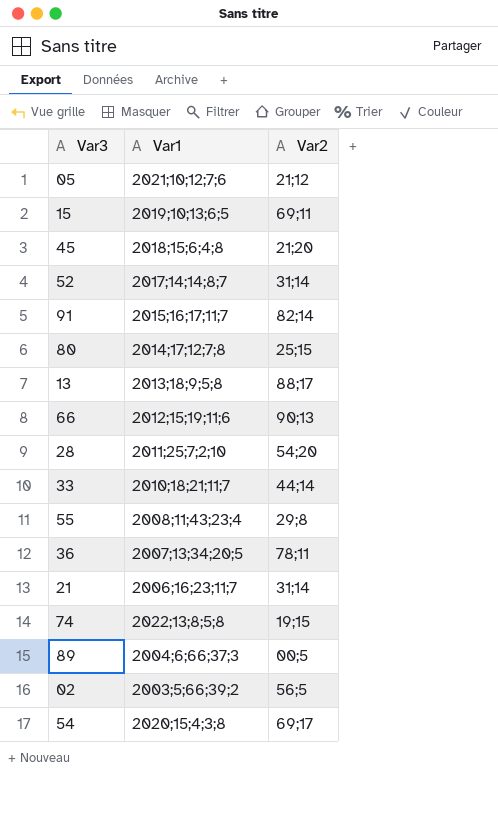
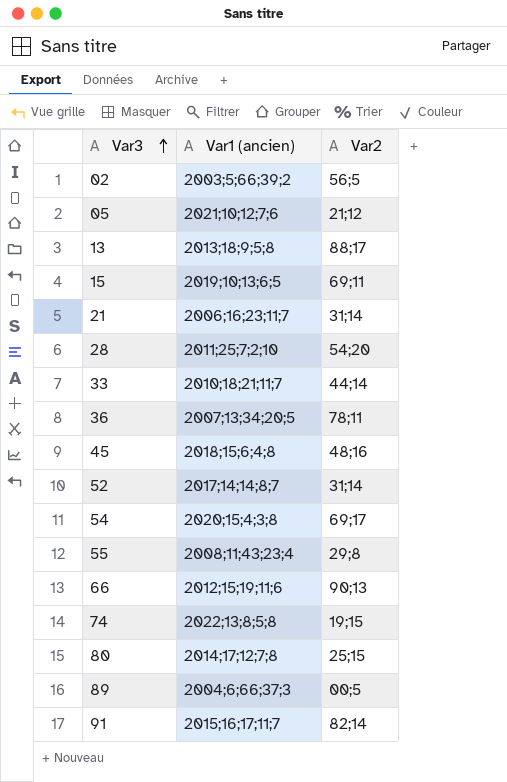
row order: none -> Var3 ascending
column name: Var1 -> Var1 (ancien)
45 | Var2: 21;20 -> 48;16

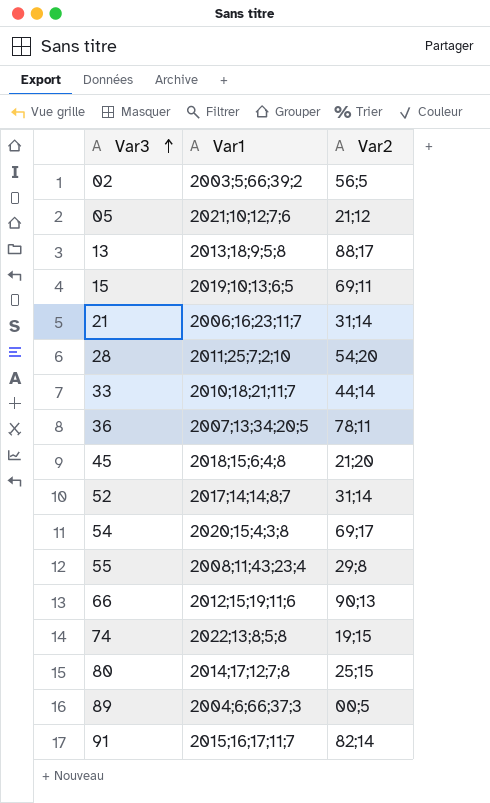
column name: Var1 (ancien) -> Var1
45 | Var2: 48;16 -> 21;20

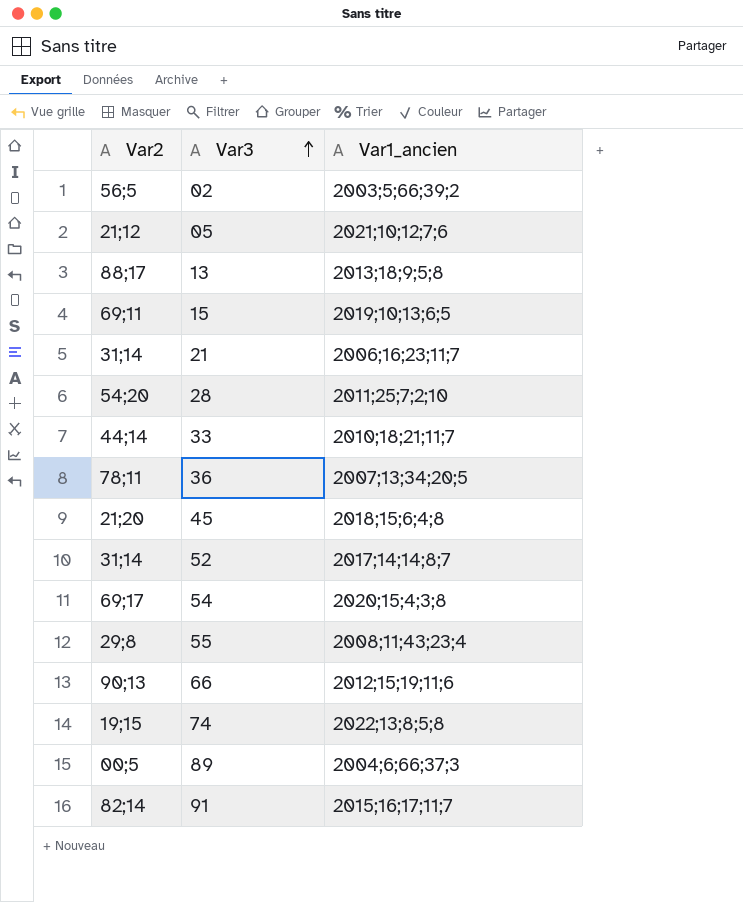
column Var2 | position: 3 -> 1
column name: Var1 -> Var1_ancien
row 80: 2014;17;12;7;8 | 25;15 -> none

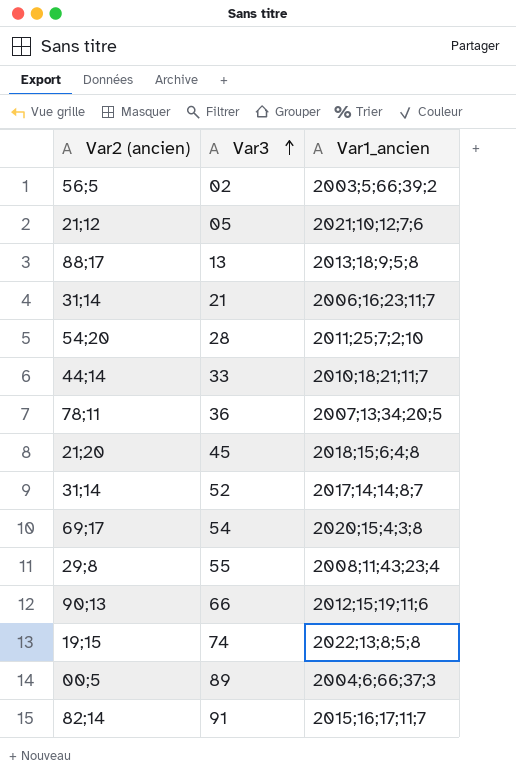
column name: Var2 -> Var2 (ancien)
row 15: 69;11 | 2019;10;13;6;5 -> none

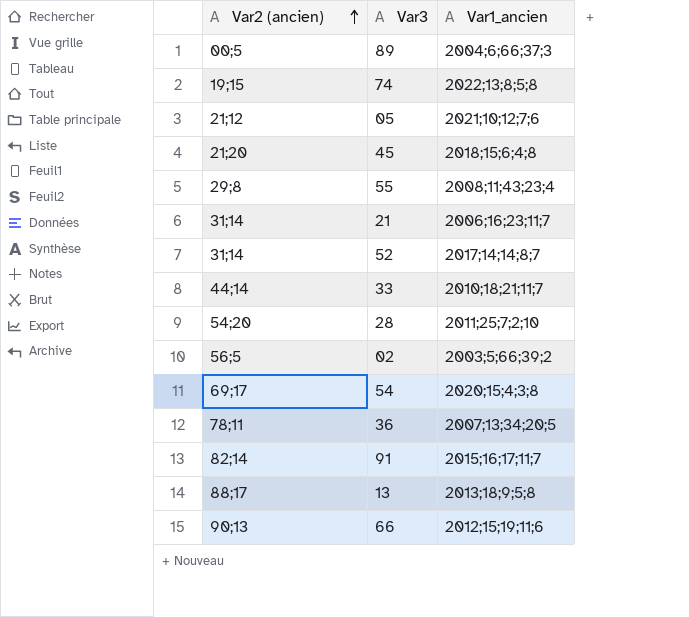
row order: Var3 ascending -> Var2 (ancien) ascending

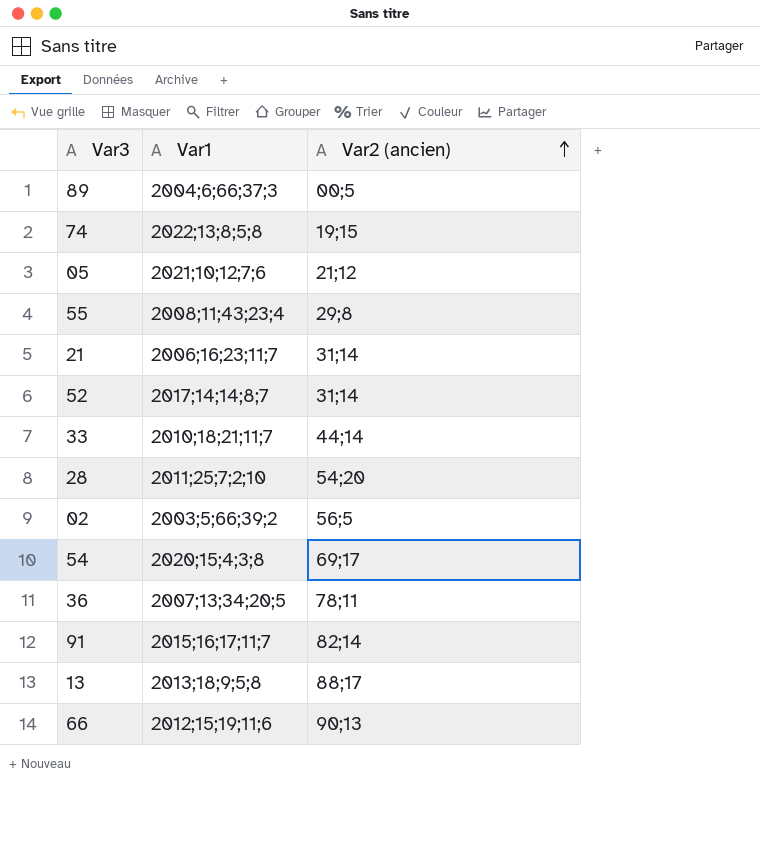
column name: Var1_ancien -> Var1
column Var2 (ancien) | position: 1 -> 3
row 45: 21;20 | 2018;15;6;4;8 -> none

